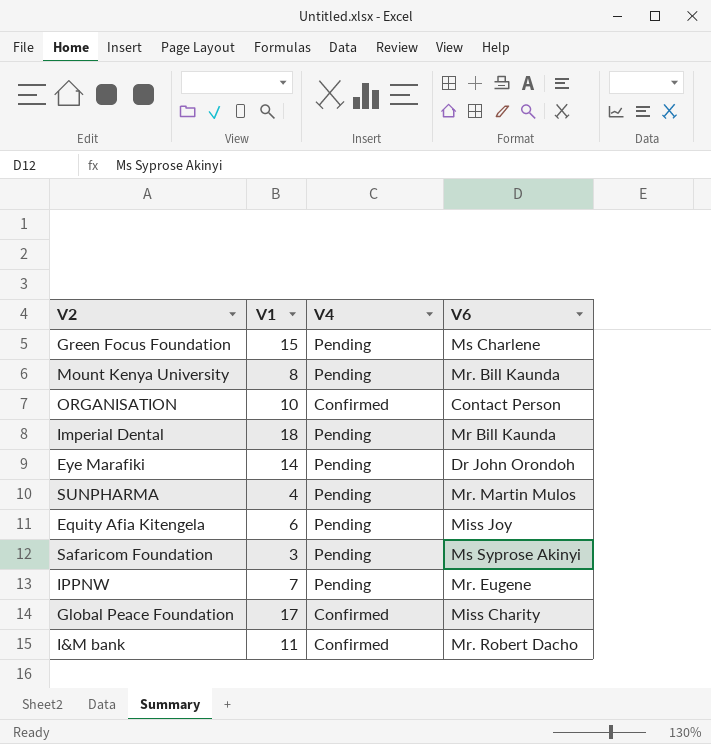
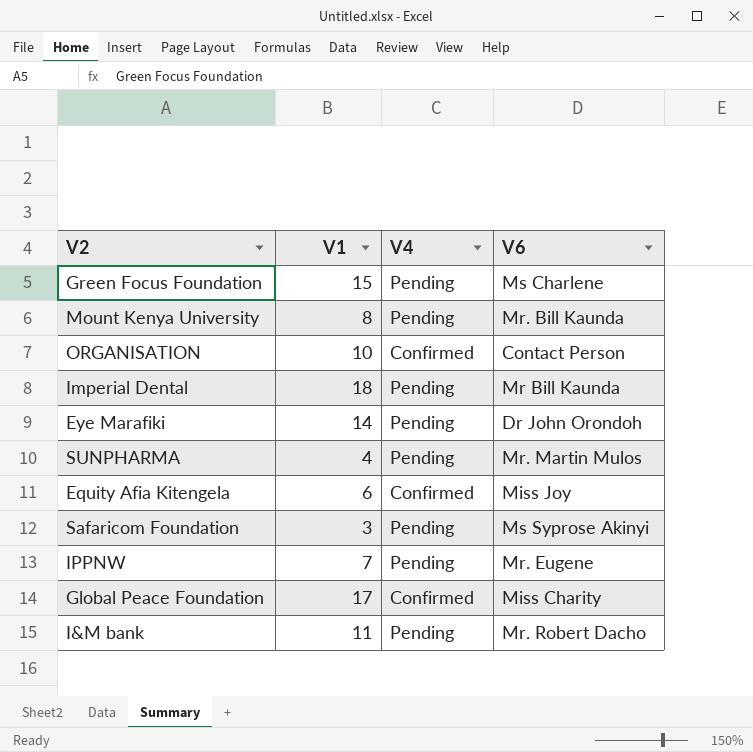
Equity Afia Kitengela | V4: Pending -> Confirmed
I&M bank | V4: Confirmed -> Pending

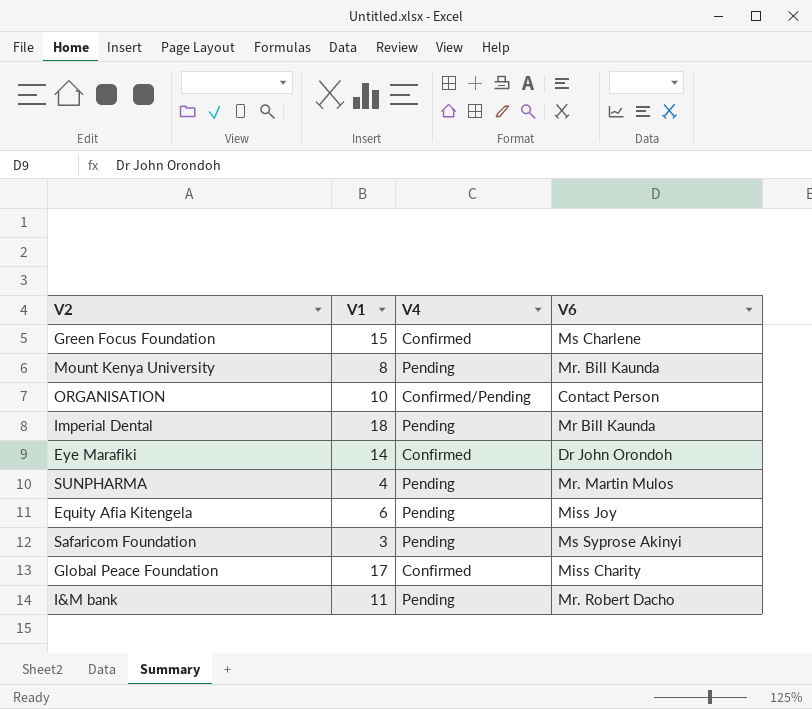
row IPPNW: 7 | Pending | Mr. Eugene -> none
Green Focus Foundation | V4: Pending -> Confirmed
ORGANISATION | V4: Confirmed -> Confirmed/Pending
Eye Marafiki | V4: Pending -> Confirmed
Equity Afia Kitengela | V4: Confirmed -> Pending

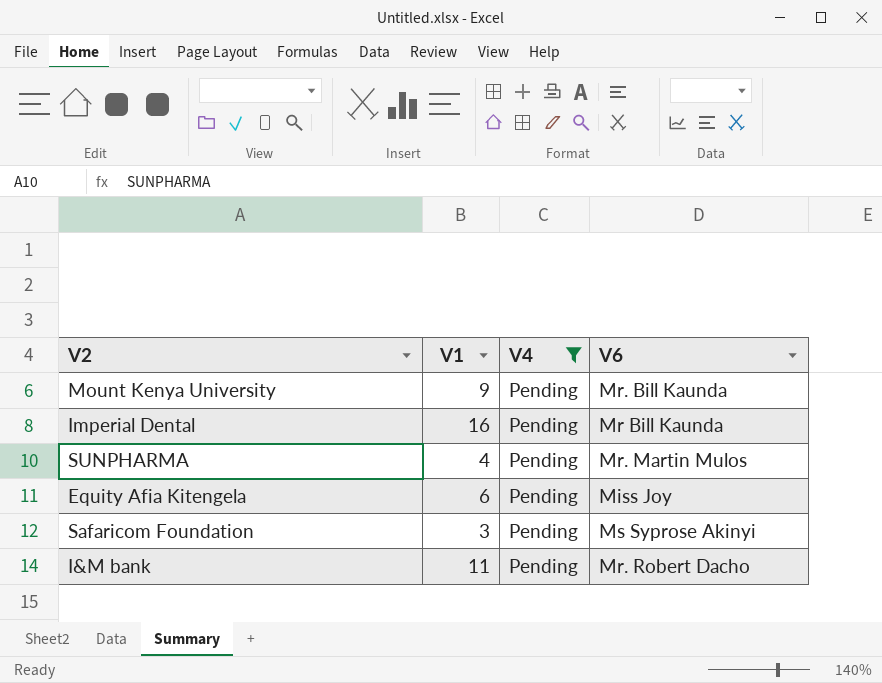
filter: none -> V4 = Pending
Mount Kenya University | V1: 8 -> 9
Imperial Dental | V1: 18 -> 16

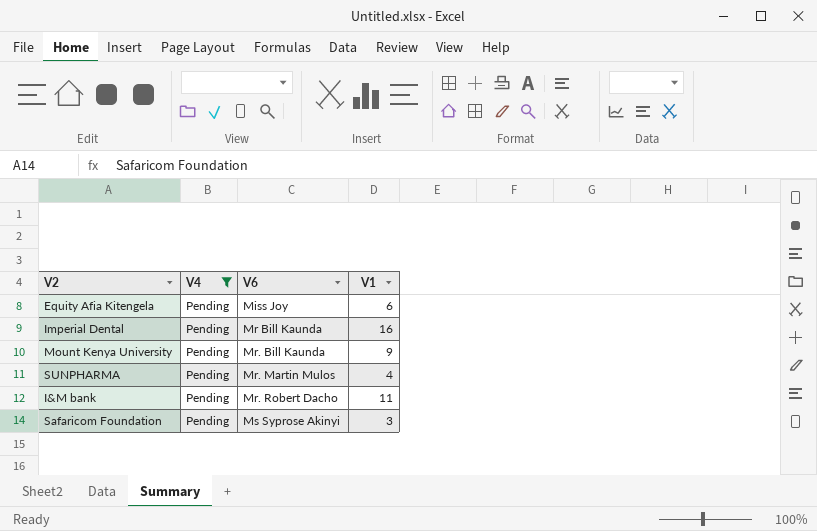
row order: none -> V6 ascending
column V1 | position: 2 -> 4

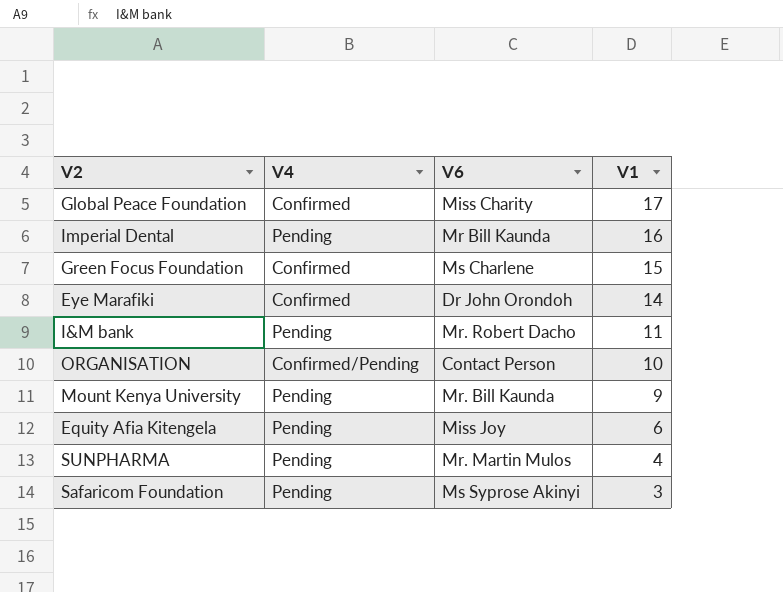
filter: V4 = Pending -> none
row order: V6 ascending -> V1 descending

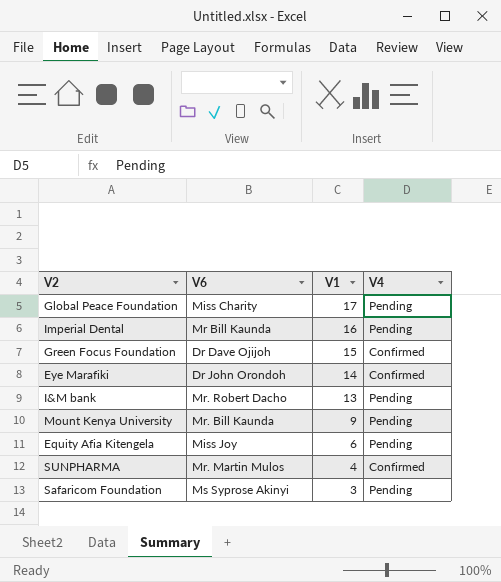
column V4 | position: 2 -> 4
row ORGANISATION: Confirmed/Pending | Contact Person | 10 -> none
Global Peace Foundation | V4: Confirmed -> Pending
Green Focus Foundation | V6: Ms Charlene -> Dr Dave Ojijoh
I&M bank | V1: 11 -> 13
SUNPHARMA | V4: Pending -> Confirmed

